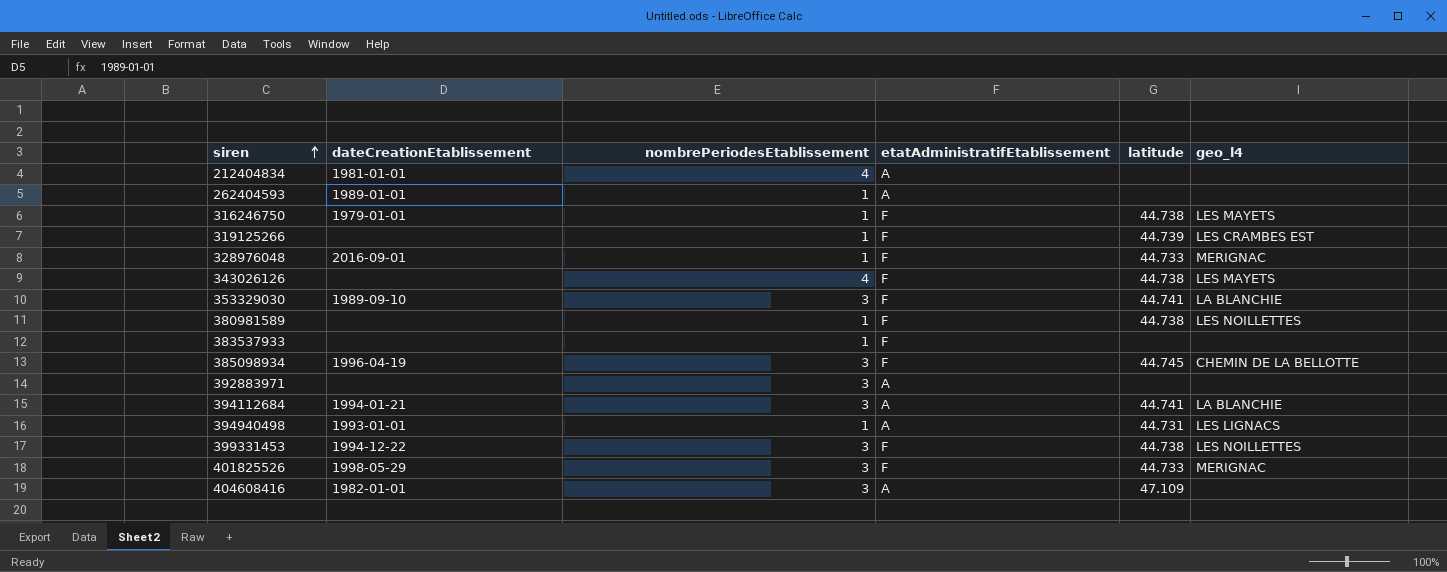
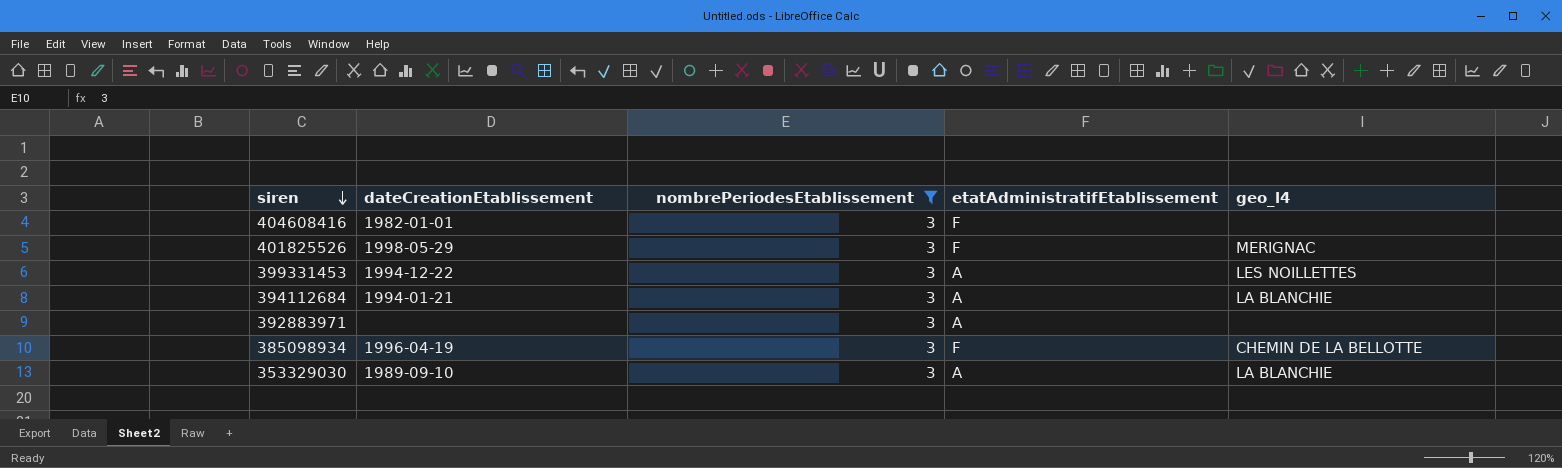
filter: none -> nombrePeriodesEtablissement = 3
row order: siren ascending -> siren descending
column latitude | position: 5 -> none
404608416 | etatAdministratifEtablissement: A -> F
399331453 | etatAdministratifEtablissement: F -> A
353329030 | etatAdministratifEtablissement: F -> A

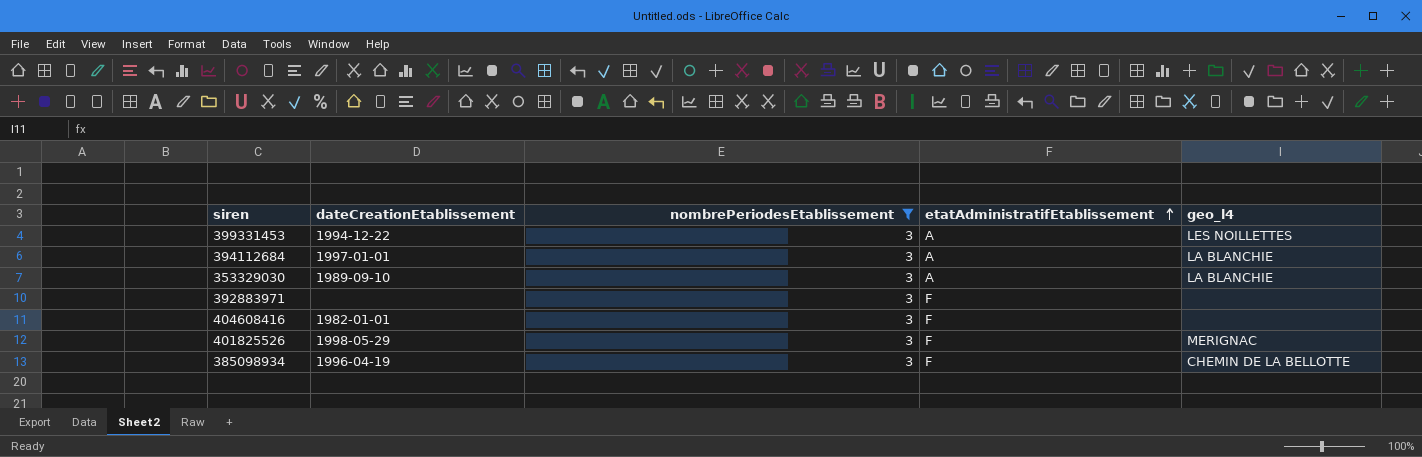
row order: siren descending -> etatAdministratifEtablissement ascending
394112684 | dateCreationEtablissement: 1994-01-21 -> 1997-01-01
392883971 | etatAdministratifEtablissement: A -> F

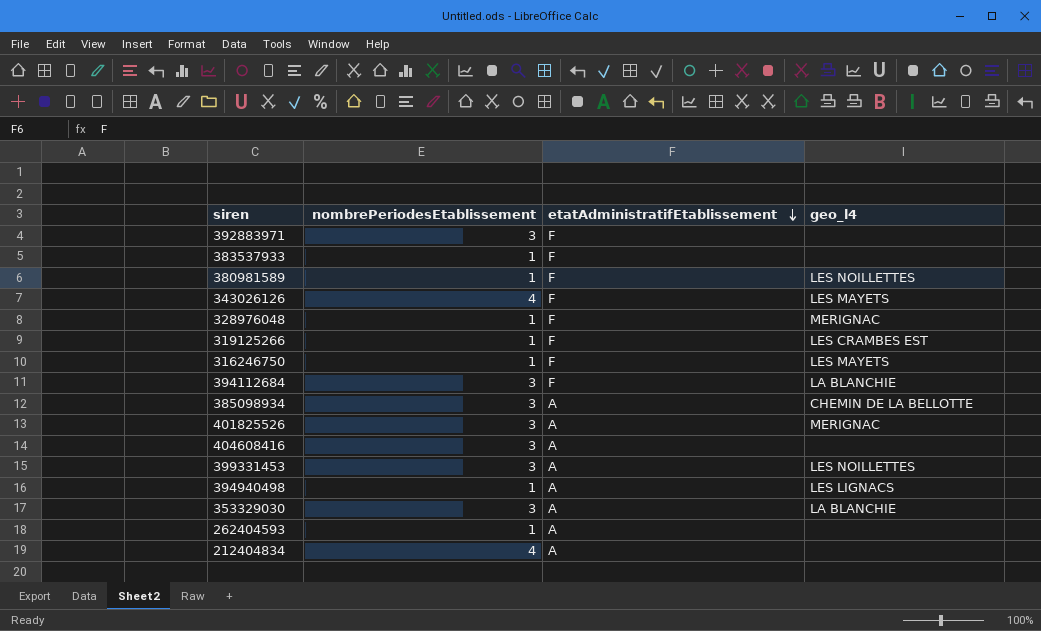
filter: nombrePeriodesEtablissement = 3 -> none
row order: etatAdministratifEtablissement ascending -> etatAdministratifEtablissement descending
column dateCreationEtablissement | position: 2 -> none
394112684 | etatAdministratifEtablissement: A -> F
385098934 | etatAdministratifEtablissement: F -> A
401825526 | etatAdministratifEtablissement: F -> A
404608416 | etatAdministratifEtablissement: F -> A

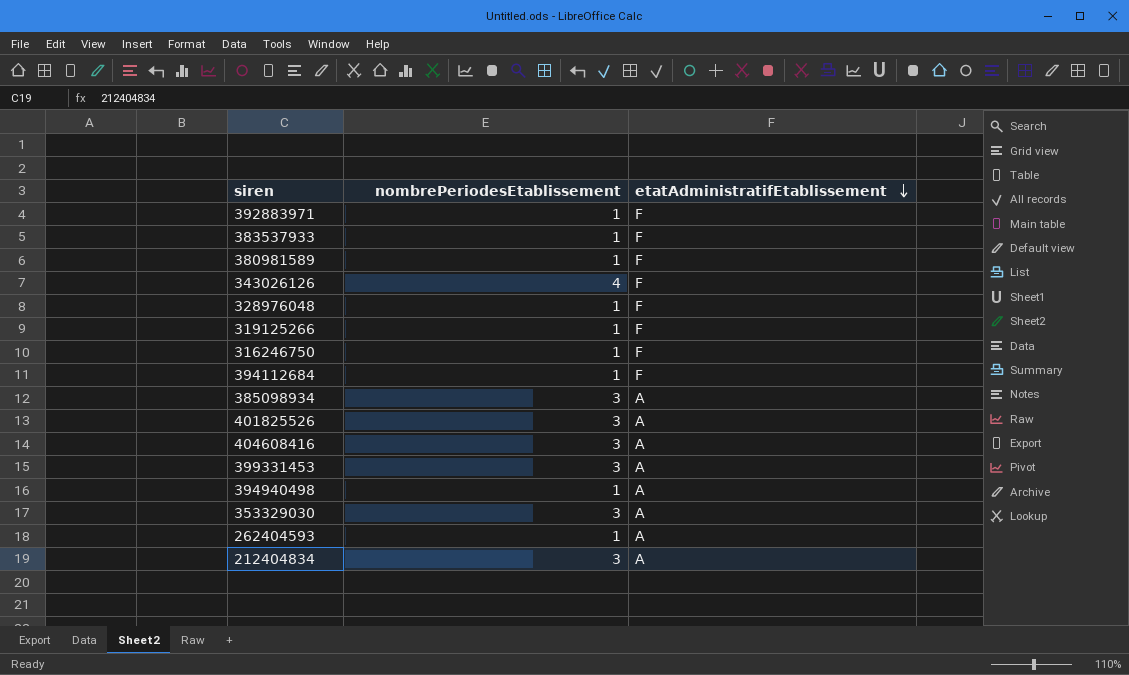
column geo_l4 | position: 4 -> none
392883971 | nombrePeriodesEtablissement: 3 -> 1
394112684 | nombrePeriodesEtablissement: 3 -> 1
212404834 | nombrePeriodesEtablissement: 4 -> 3

